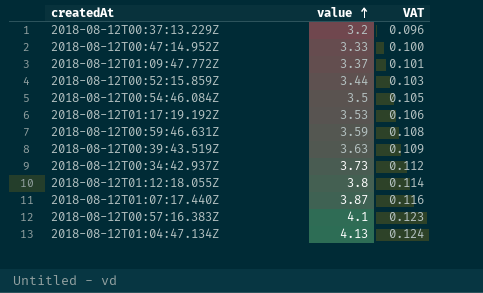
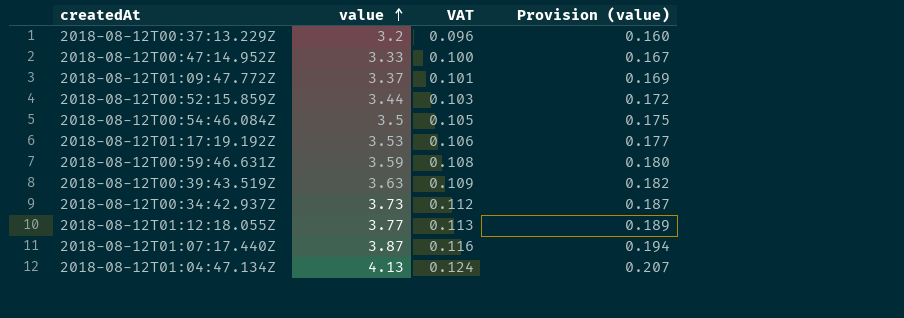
column Provision (value) | formula: none -> [value] * 0.05
row 2018-08-12T00:57:16.383Z: 4.1 | 0.123 -> none
2018-08-12T01:12:18.055Z | value: 3.8 -> 3.77
2018-08-12T01:12:18.055Z | VAT: 0.114 -> 0.113

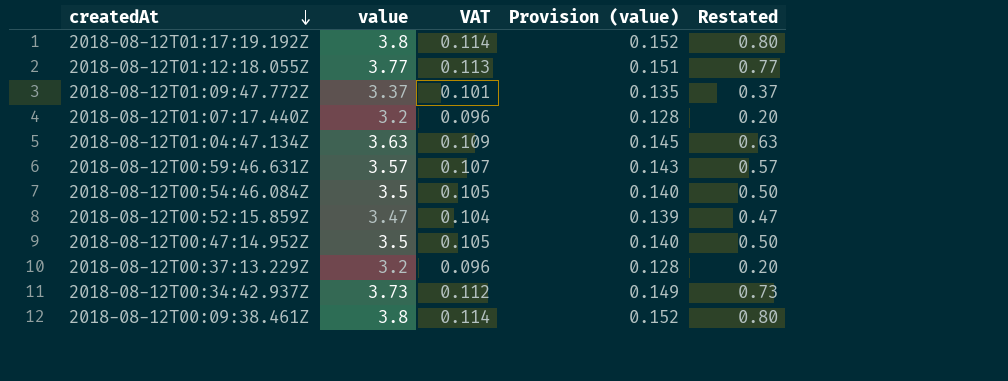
row order: value ascending -> createdAt descending
column Provision (value) | formula: [value] * 0.05 -> [value] * 0.04
column Restated | formula: none -> [value] - 3
row 2018-08-12T00:39:43.519Z: 3.63 | 0.109 | 0.182 -> none
2018-08-12T01:17:19.192Z | value: 3.53 -> 3.8
2018-08-12T01:17:19.192Z | VAT: 0.106 -> 0.114
2018-08-12T01:07:17.440Z | value: 3.87 -> 3.2
2018-08-12T01:07:17.440Z | VAT: 0.116 -> 0.096
2018-08-12T01:04:47.134Z | value: 4.13 -> 3.63
2018-08-12T01:04:47.134Z | VAT: 0.124 -> 0.109
2018-08-12T00:59:46.631Z | value: 3.59 -> 3.57
2018-08-12T00:59:46.631Z | VAT: 0.108 -> 0.107
2018-08-12T00:52:15.859Z | value: 3.44 -> 3.47
2018-08-12T00:52:15.859Z | VAT: 0.103 -> 0.104
2018-08-12T00:47:14.952Z | value: 3.33 -> 3.5
2018-08-12T00:47:14.952Z | VAT: 0.100 -> 0.105
row 2018-08-12T00:09:38.461Z: none -> 3.8 | 0.114 | 0.152 | 0.80

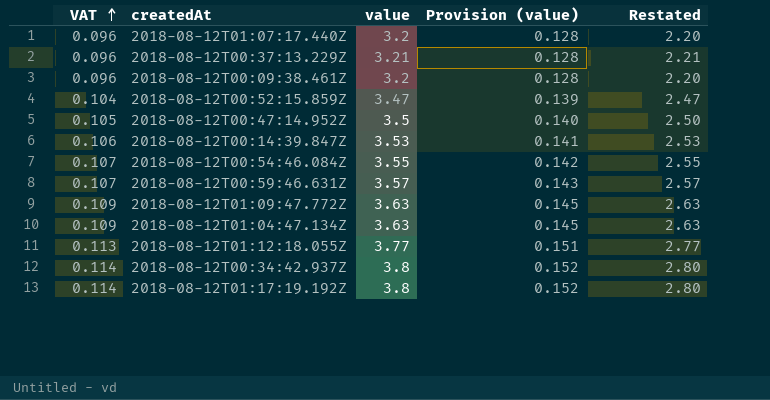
row order: createdAt descending -> VAT ascending
column VAT | position: 3 -> 1
column Restated | formula: [value] - 3 -> [value] - 1
2018-08-12T00:37:13.229Z | value: 3.2 -> 3.21
2018-08-12T00:09:38.461Z | VAT: 0.114 -> 0.096
2018-08-12T00:09:38.461Z | value: 3.8 -> 3.2
2018-08-12T00:09:38.461Z | Provision (value): 0.152 -> 0.128
row 2018-08-12T00:14:39.847Z: none -> 0.106 | 3.53 | 0.141 | 2.53
2018-08-12T00:54:46.084Z | VAT: 0.105 -> 0.107
2018-08-12T00:54:46.084Z | value: 3.5 -> 3.55
2018-08-12T00:54:46.084Z | Provision (value): 0.140 -> 0.142
2018-08-12T01:09:47.772Z | VAT: 0.101 -> 0.109
2018-08-12T01:09:47.772Z | value: 3.37 -> 3.63
2018-08-12T01:09:47.772Z | Provision (value): 0.135 -> 0.145
2018-08-12T00:34:42.937Z | VAT: 0.112 -> 0.114
2018-08-12T00:34:42.937Z | value: 3.73 -> 3.8
2018-08-12T00:34:42.937Z | Provision (value): 0.149 -> 0.152

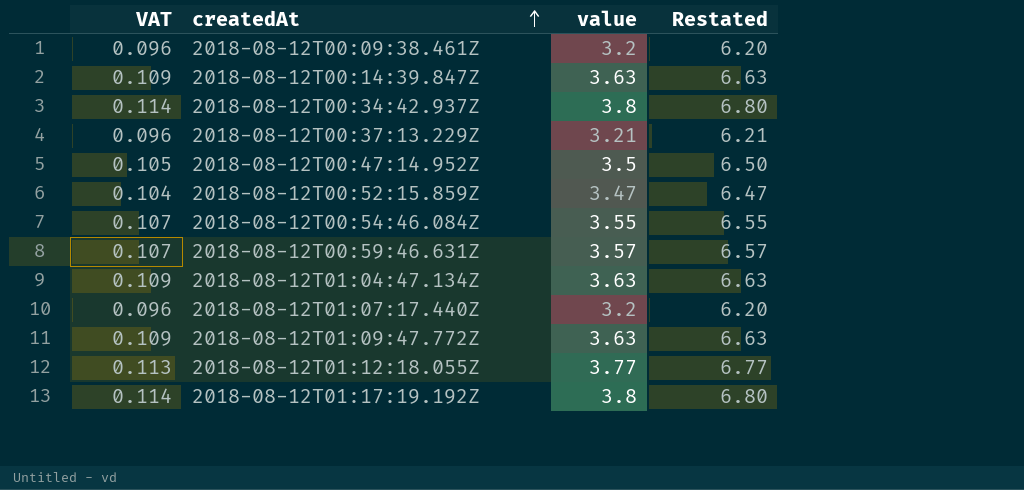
row order: VAT ascending -> createdAt ascending
column Provision (value) | formula: [value] * 0.04 -> none
column Restated | formula: [value] - 1 -> [value] + 3
2018-08-12T00:14:39.847Z | VAT: 0.106 -> 0.109
2018-08-12T00:14:39.847Z | value: 3.53 -> 3.63

